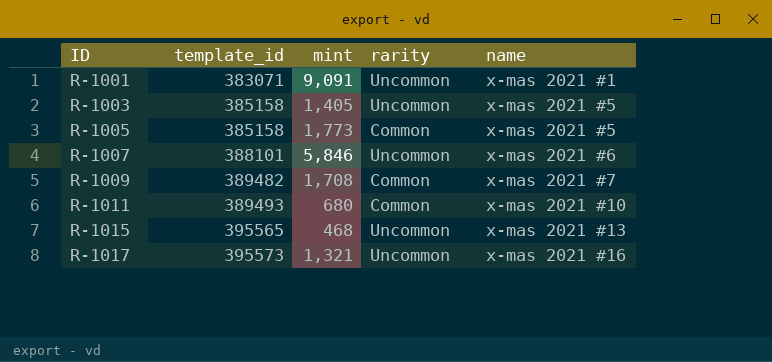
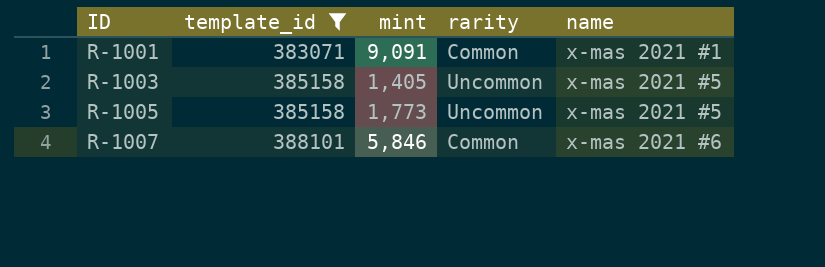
filter: none -> template_id <= 388101
R-1001 | rarity: Uncommon -> Common
R-1005 | rarity: Common -> Uncommon
R-1007 | rarity: Uncommon -> Common

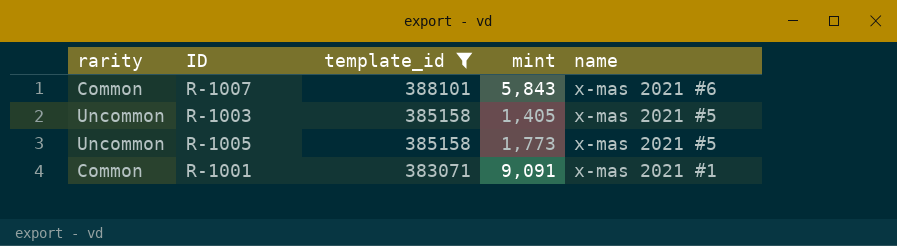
row order: ID ascending -> template_id descending
column rarity | position: 4 -> 1
R-1007 | mint: 5,846 -> 5,843

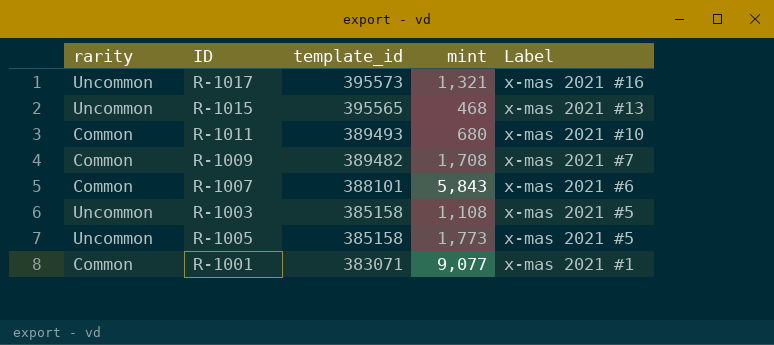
filter: template_id <= 388101 -> none
column name: name -> Label
R-1003 | mint: 1,405 -> 1,108
R-1001 | mint: 9,091 -> 9,077

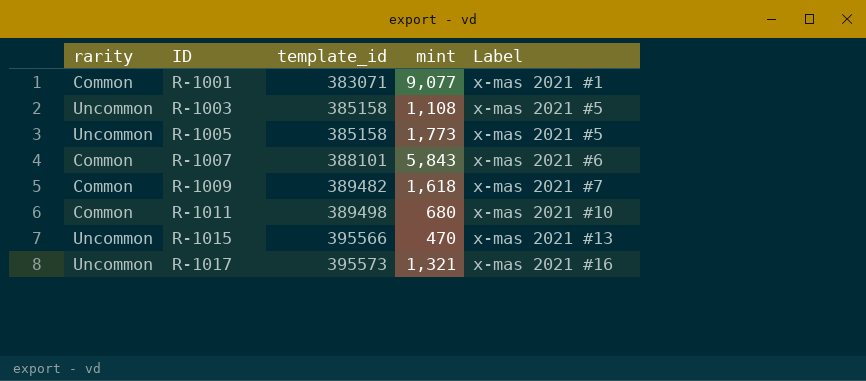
row order: template_id descending -> ID ascending
R-1009 | mint: 1,708 -> 1,618
R-1011 | template_id: 389493 -> 389498
R-1015 | template_id: 395565 -> 395566
R-1015 | mint: 468 -> 470

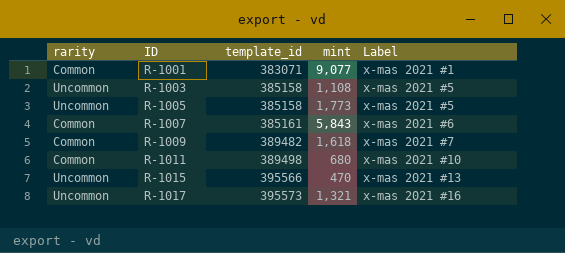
R-1007 | template_id: 388101 -> 385161

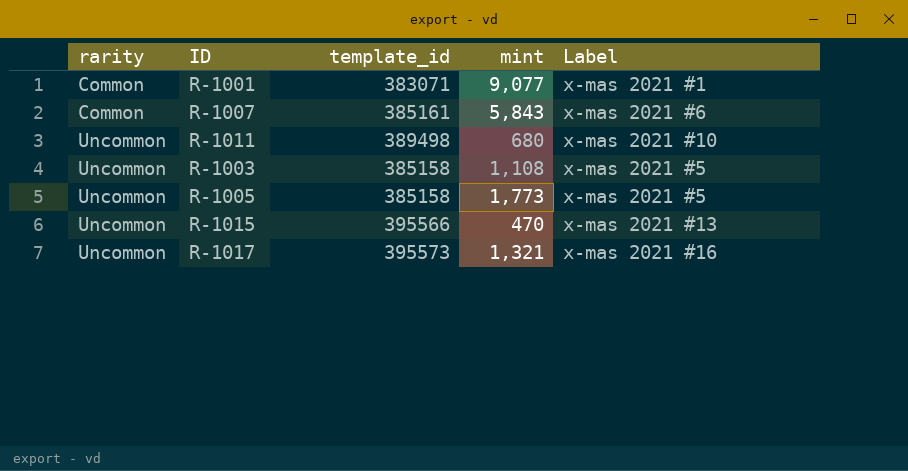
row order: ID ascending -> rarity ascending
row R-1009: Common | 389482 | 1,618 | x-mas 2021 #7 -> none
R-1011 | rarity: Common -> Uncommon

